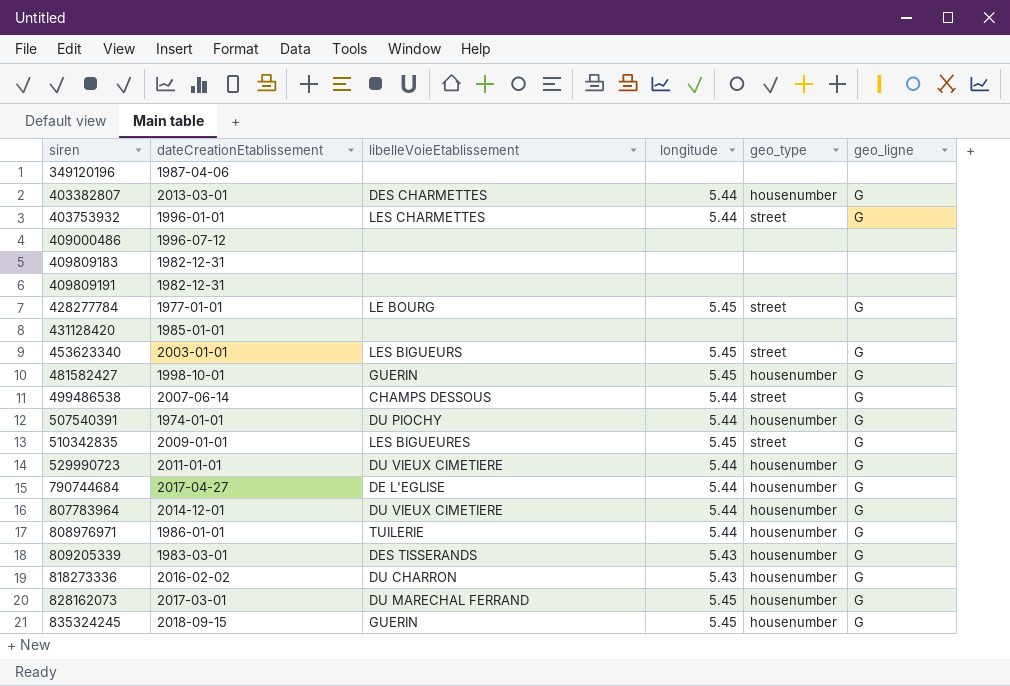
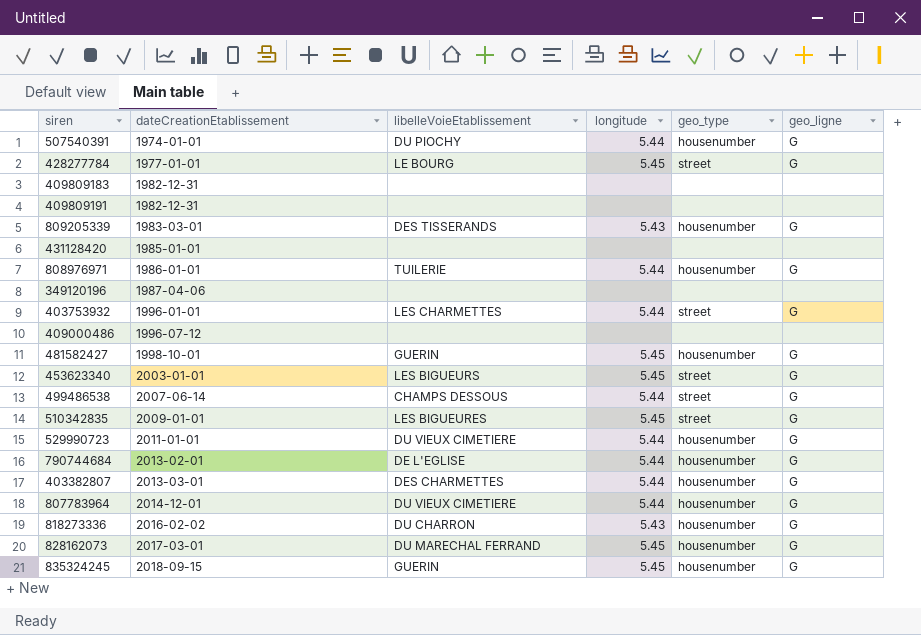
row order: siren ascending -> dateCreationEtablissement ascending
790744684 | dateCreationEtablissement: 2017-04-27 -> 2013-02-01

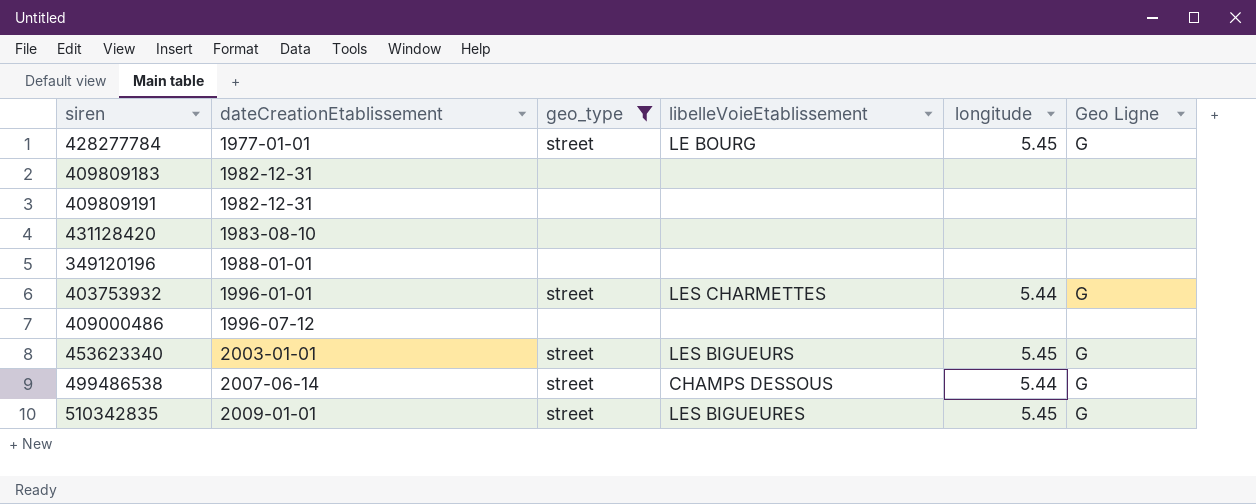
filter: none -> geo_type != housenumber
column geo_type | position: 5 -> 3
column name: geo_ligne -> Geo Ligne
431128420 | dateCreationEtablissement: 1985-01-01 -> 1983-08-10
349120196 | dateCreationEtablissement: 1987-04-06 -> 1988-01-01

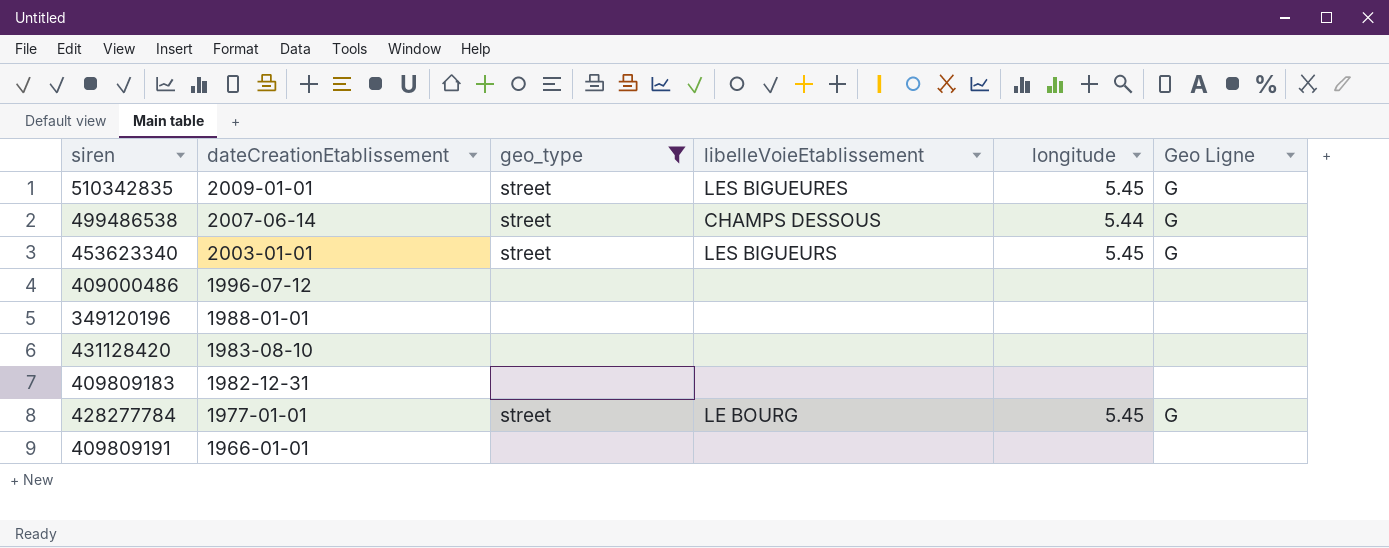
row order: dateCreationEtablissement ascending -> dateCreationEtablissement descending
row 403753932: 1996-01-01 | street | LES CHARMETTES | 5.44 | G -> none
409809191 | dateCreationEtablissement: 1982-12-31 -> 1966-01-01

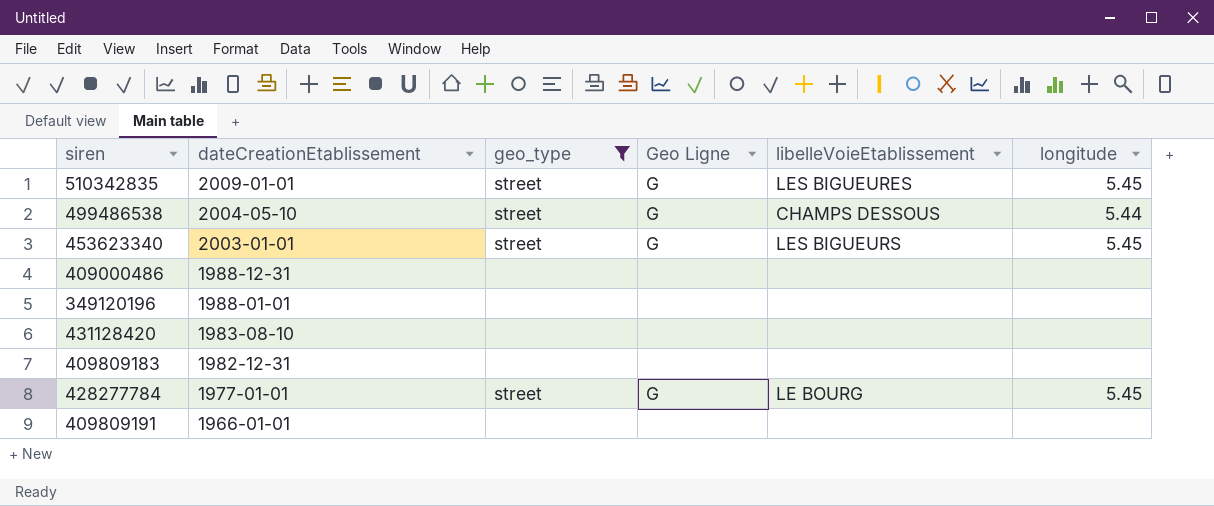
column Geo Ligne | position: 6 -> 4
499486538 | dateCreationEtablissement: 2007-06-14 -> 2004-05-10
409000486 | dateCreationEtablissement: 1996-07-12 -> 1988-12-31

